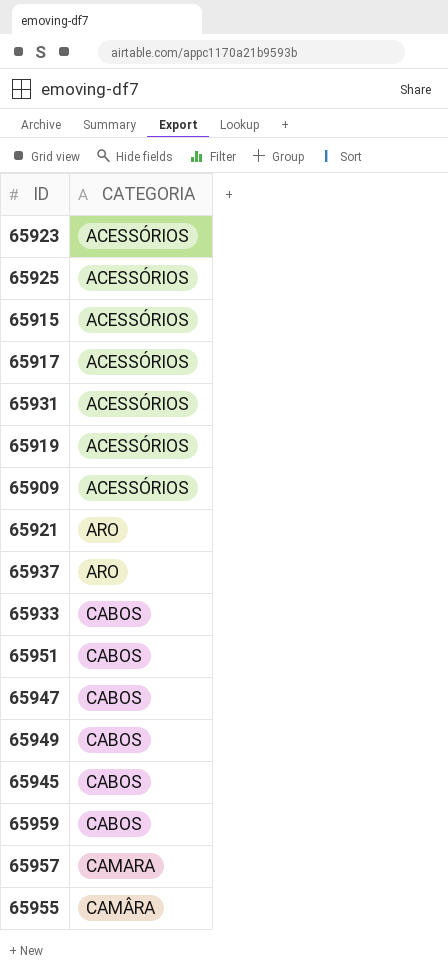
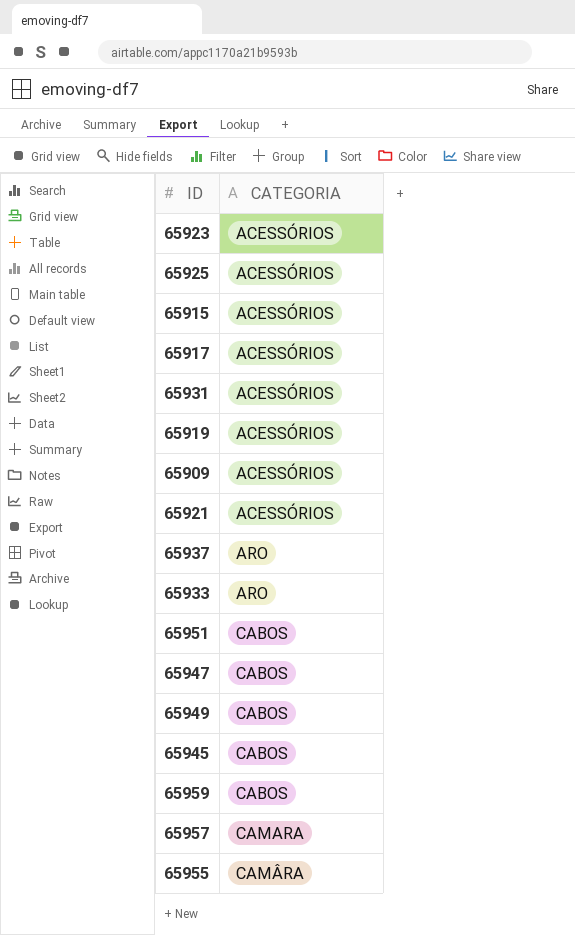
65921 | CATEGORIA: ARO -> ACESSÓRIOS
65933 | CATEGORIA: CABOS -> ARO

